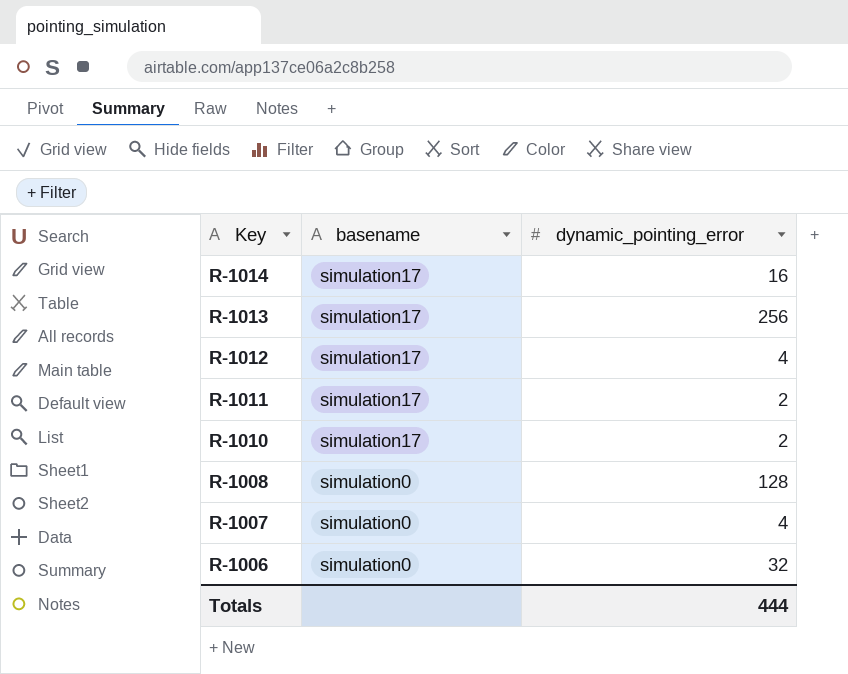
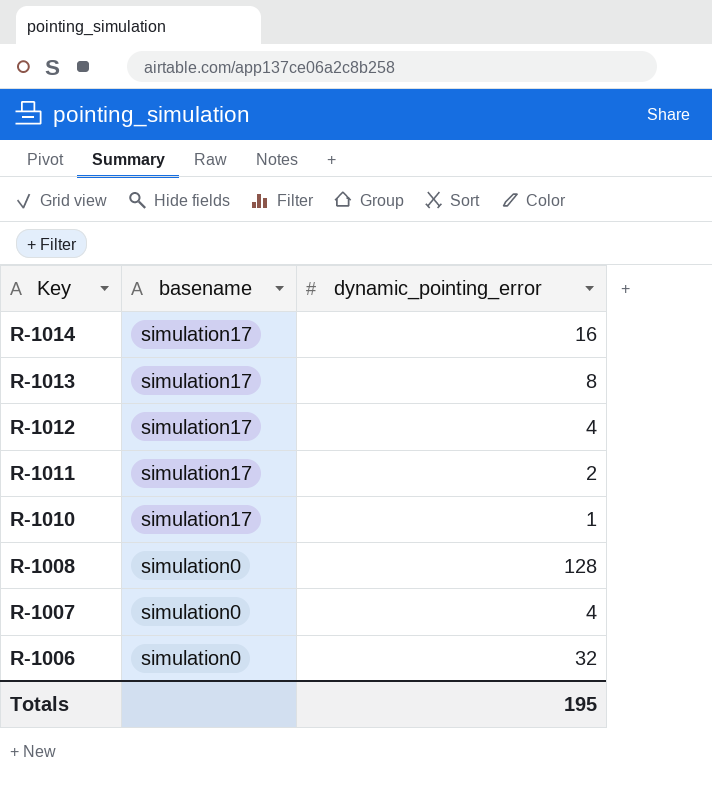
R-1013 | dynamic_pointing_error: 256 -> 8
R-1010 | dynamic_pointing_error: 2 -> 1
Totals | dynamic_pointing_error: 444 -> 195

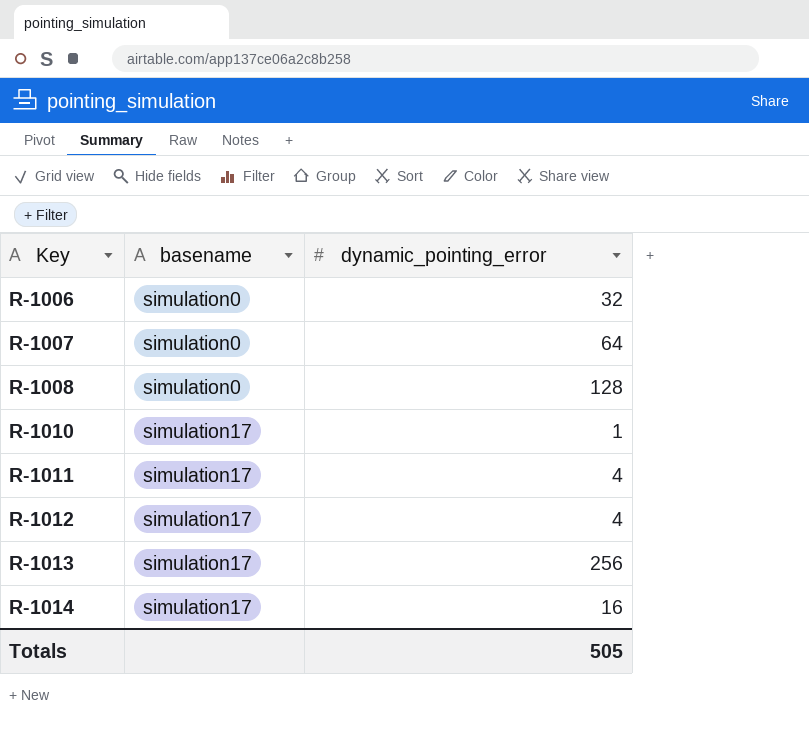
row order: Key descending -> Key ascending
R-1007 | dynamic_pointing_error: 4 -> 64
R-1011 | dynamic_pointing_error: 2 -> 4
R-1013 | dynamic_pointing_error: 8 -> 256
Totals | dynamic_pointing_error: 195 -> 505

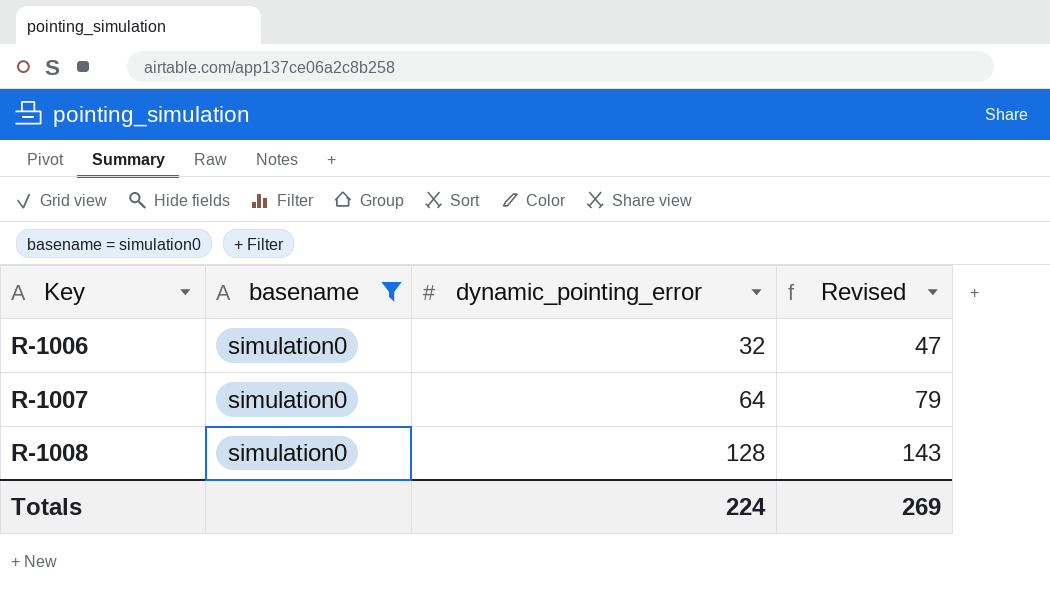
filter: none -> basename = simulation0
column Revised | formula: none -> [dynamic_pointing_error] + 15
Totals | dynamic_pointing_error: 505 -> 224

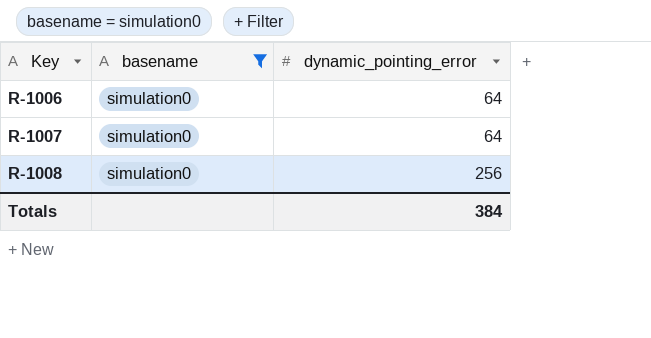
column Revised | formula: [dynamic_pointing_error] + 15 -> none
R-1006 | dynamic_pointing_error: 32 -> 64
R-1008 | dynamic_pointing_error: 128 -> 256
Totals | dynamic_pointing_error: 224 -> 384

